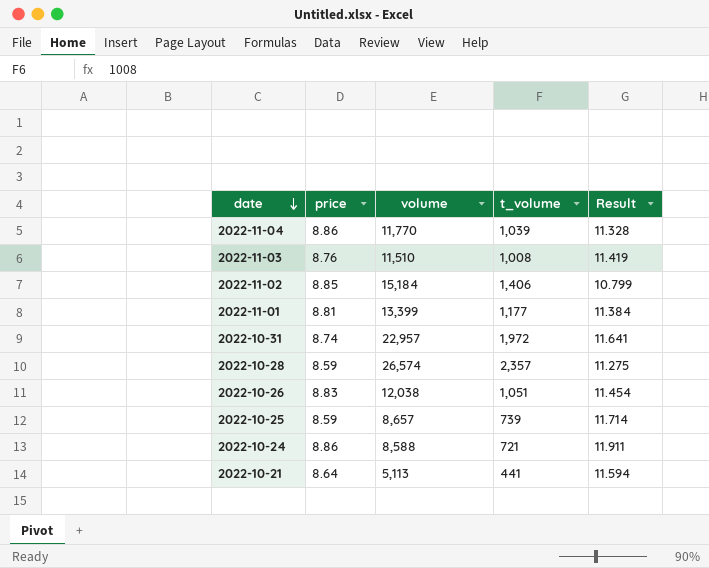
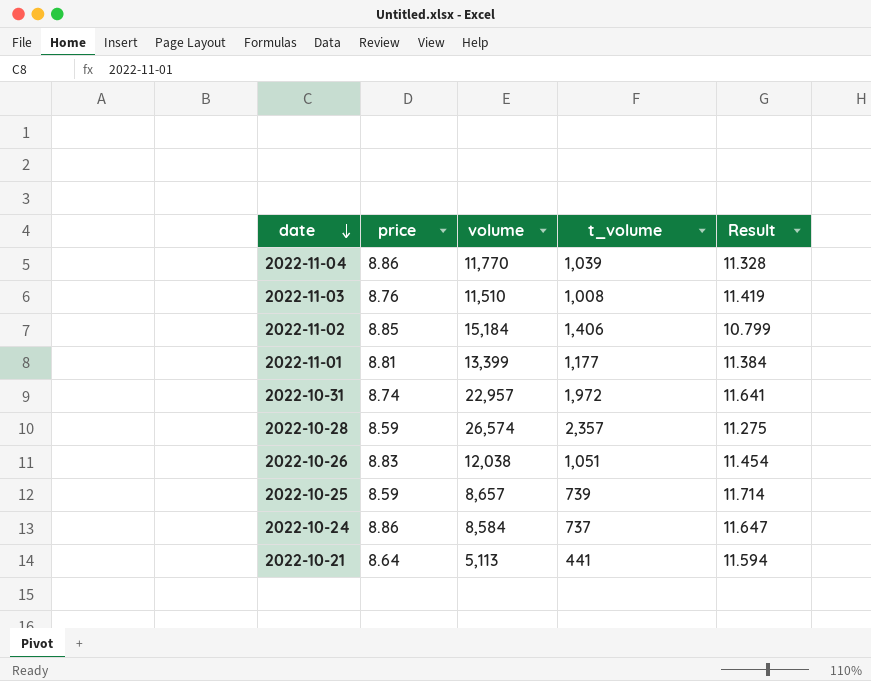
2022-10-24 | volume: 8,588 -> 8,584
2022-10-24 | t_volume: 721 -> 737
2022-10-24 | Result: 11.911 -> 11.647

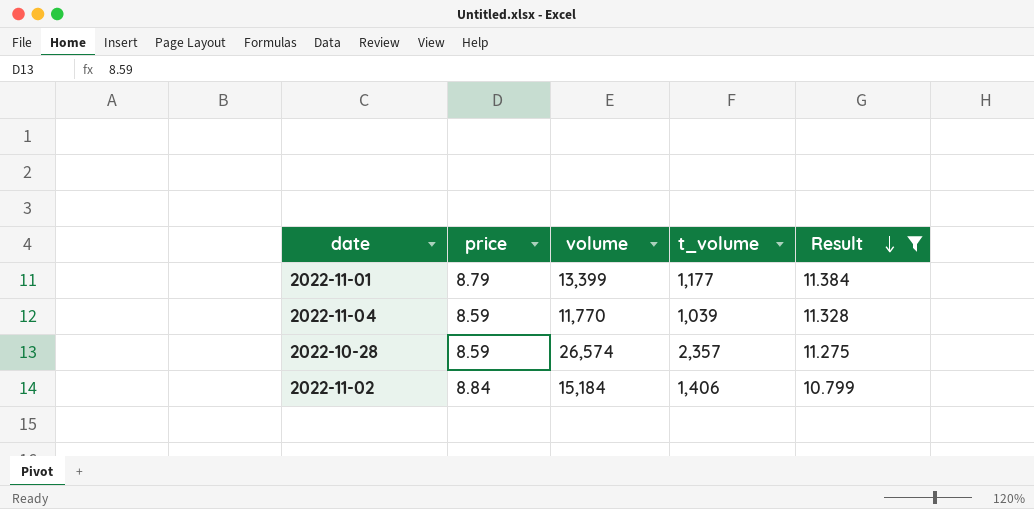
filter: none -> Result <= 11.384
row order: date descending -> Result descending
2022-11-01 | price: 8.81 -> 8.79
2022-11-04 | price: 8.86 -> 8.59
2022-11-02 | price: 8.85 -> 8.84

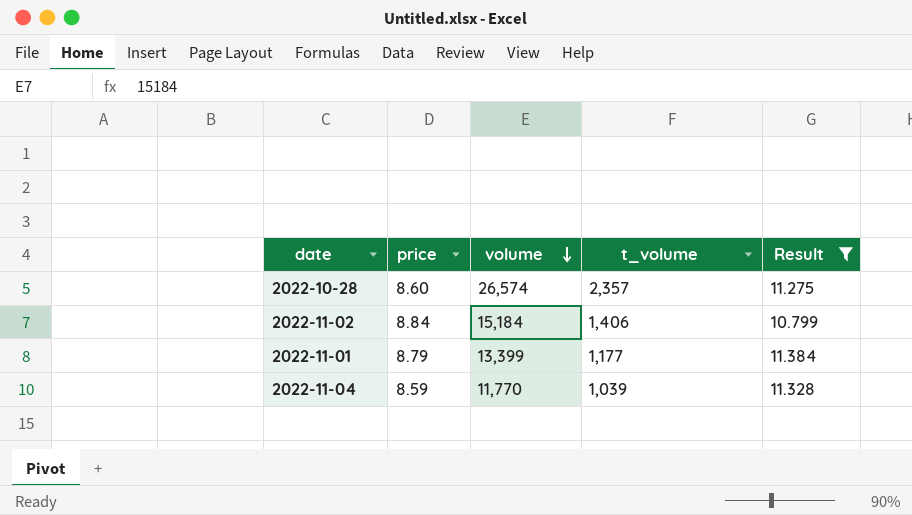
row order: Result descending -> volume descending
2022-10-28 | price: 8.59 -> 8.60

